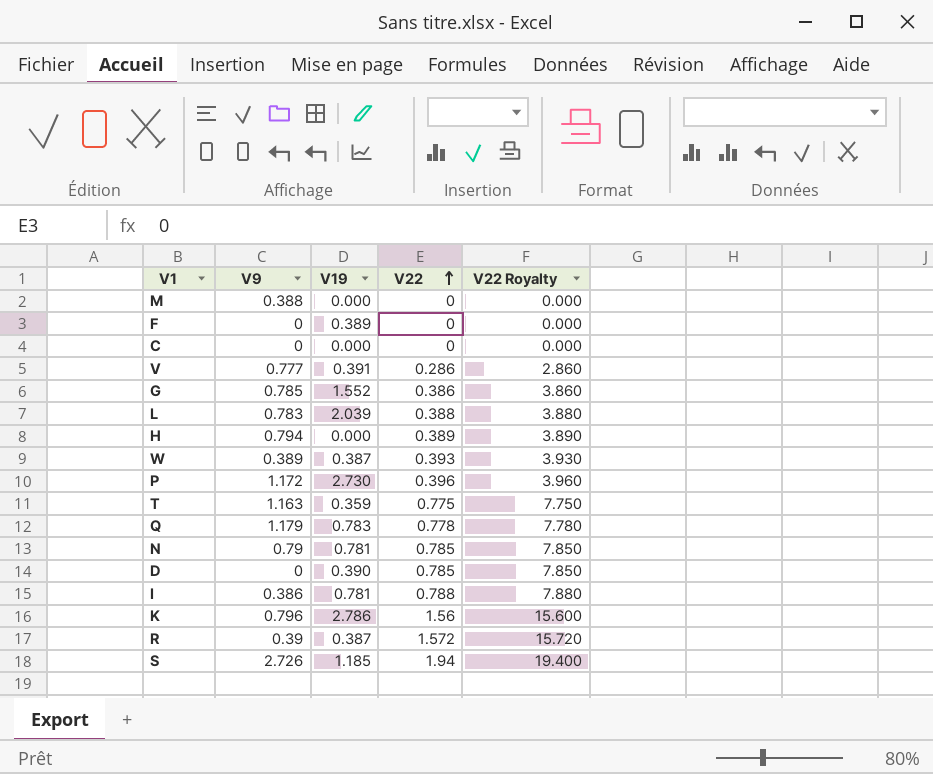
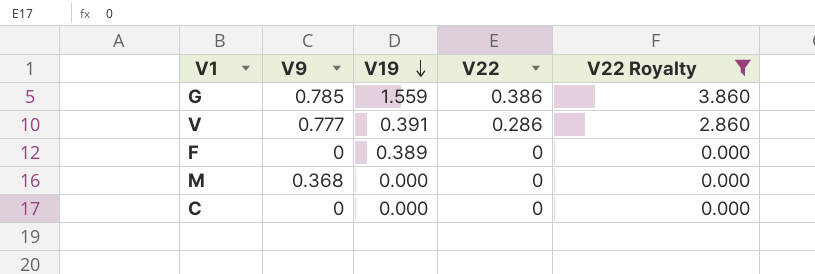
filter: none -> V22 Royalty <= 3.860
row order: V22 ascending -> V19 descending
G | V19: 1.552 -> 1.559
M | V9: 0.388 -> 0.368

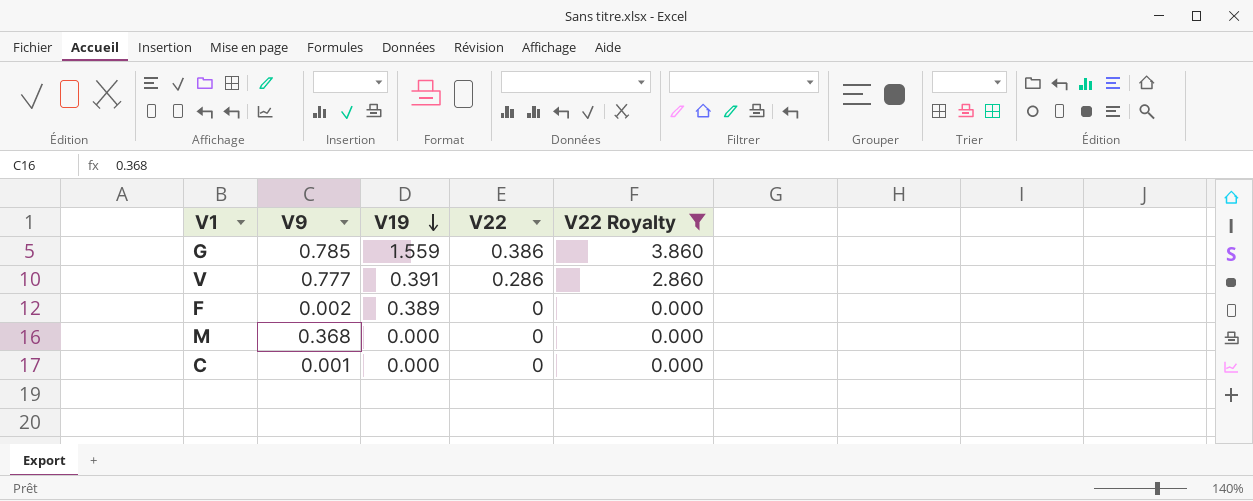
F | V9: 0 -> 0.002
C | V9: 0 -> 0.001

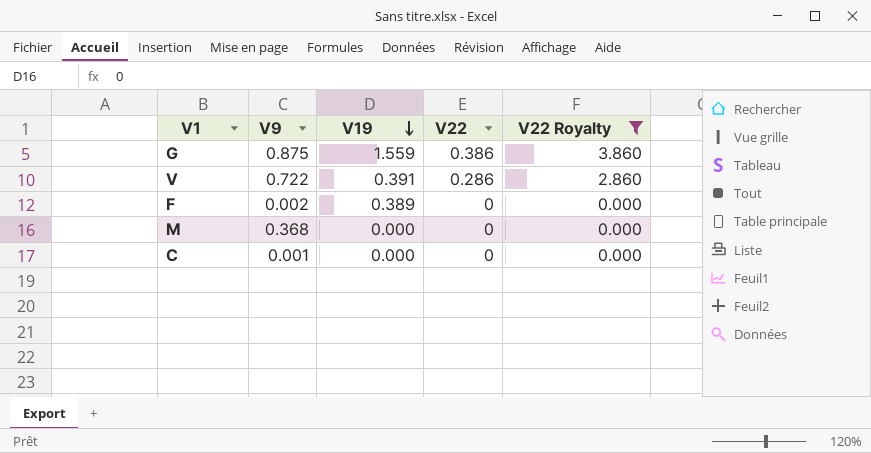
G | V9: 0.785 -> 0.875
V | V9: 0.777 -> 0.722

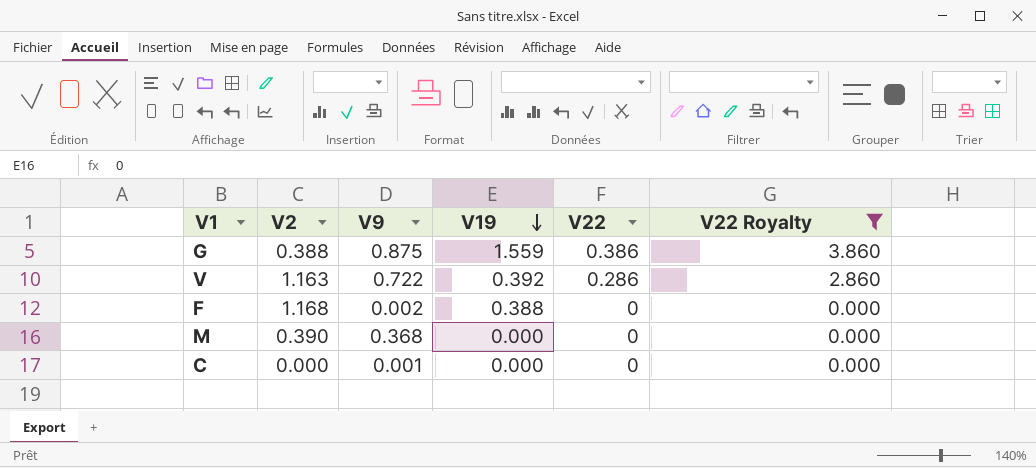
column V2 | position: none -> 2
V | V19: 0.391 -> 0.392
F | V19: 0.389 -> 0.388

